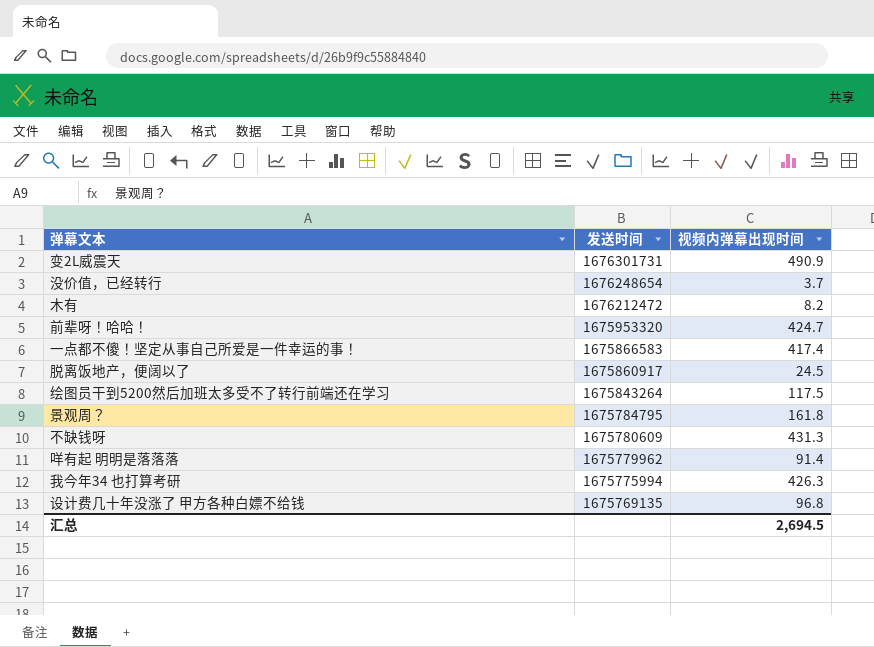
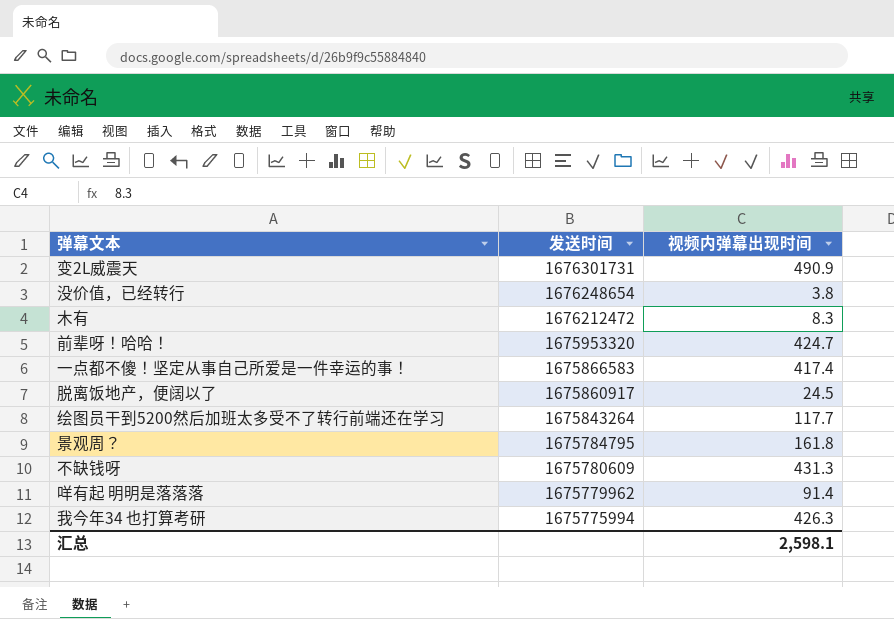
row 设计费几十年没涨了 甲方各种白嫖不给钱: 1675769135 | 96.8 -> none
没价值，已经转行 | 视频内弹幕出现时间: 3.7 -> 3.8
木有 | 视频内弹幕出现时间: 8.2 -> 8.3
绘图员干到5200然后加班太多受不了转行前端还在学习 | 视频内弹幕出现时间: 117.5 -> 117.7
汇总 | 视频内弹幕出现时间: 2,694.5 -> 2,598.1

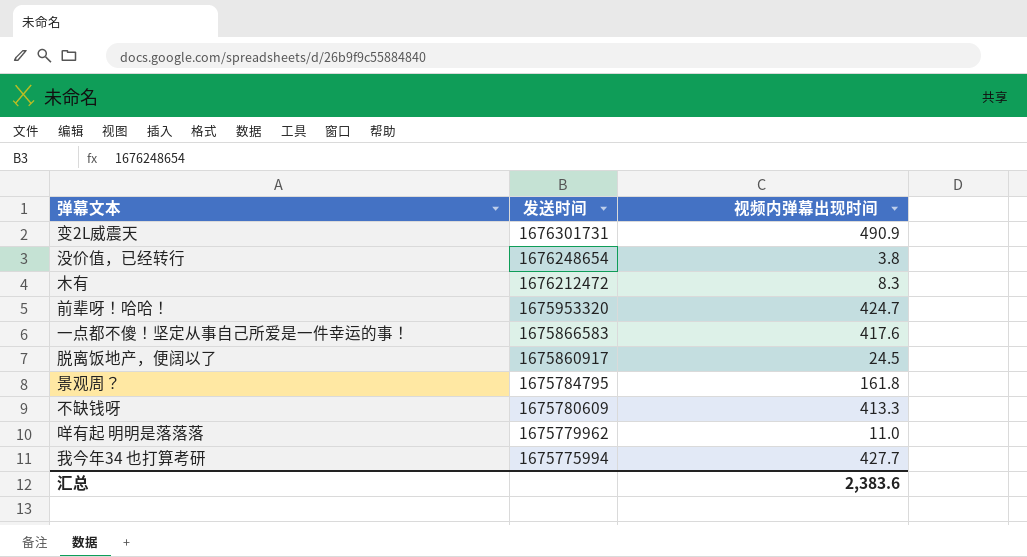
row 绘图员干到5200然后加班太多受不了转行前端还在学习: 1675843264 | 117.7 -> none
一点都不傻！坚定从事自己所爱是一件幸运的事！ | 视频内弹幕出现时间: 417.4 -> 417.6
不缺钱呀 | 视频内弹幕出现时间: 431.3 -> 413.3
咩有起 明明是落落落 | 视频内弹幕出现时间: 91.4 -> 11.0
我今年34 也打算考研 | 视频内弹幕出现时间: 426.3 -> 427.7
汇总 | 视频内弹幕出现时间: 2,598.1 -> 2,383.6

